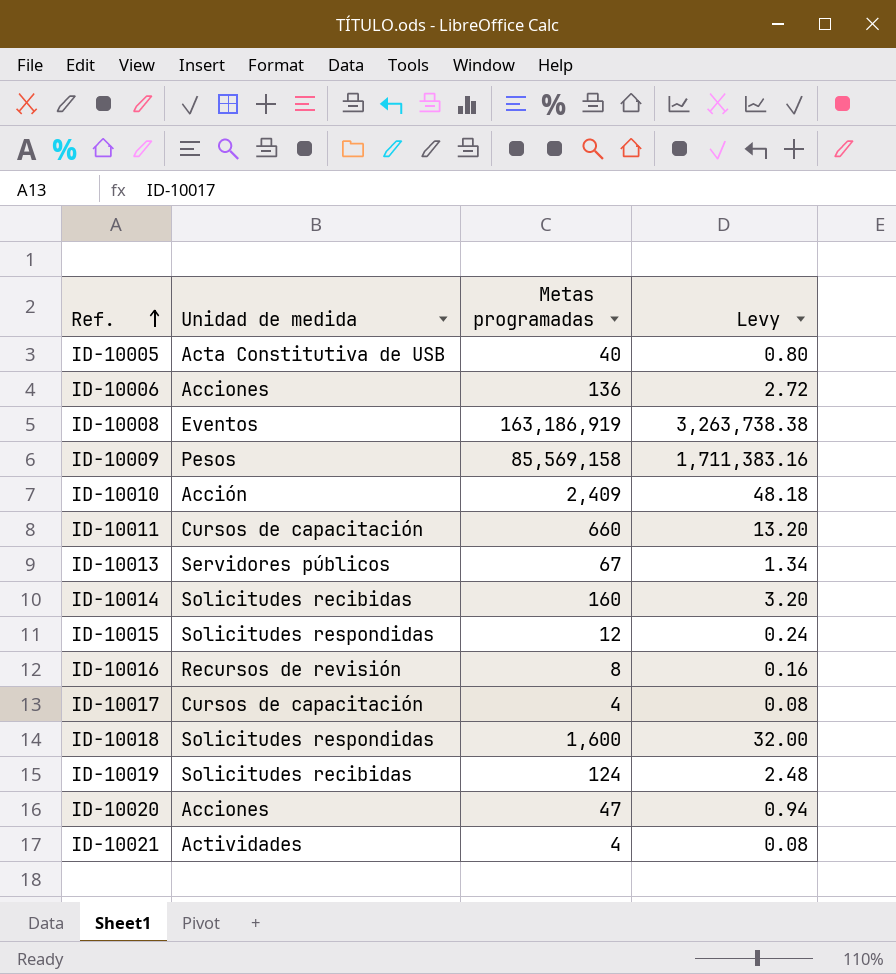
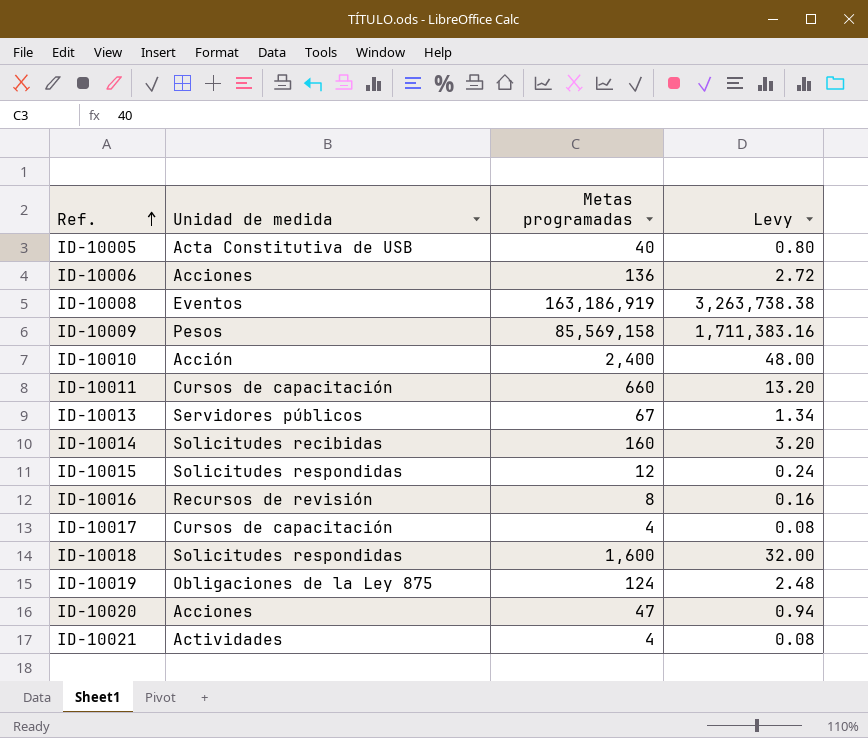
ID-10010 | Metas programadas: 2,409 -> 2,400
ID-10010 | Levy: 48.18 -> 48.00
ID-10019 | Unidad de medida: Solicitudes recibidas -> Obligaciones de la Ley 875

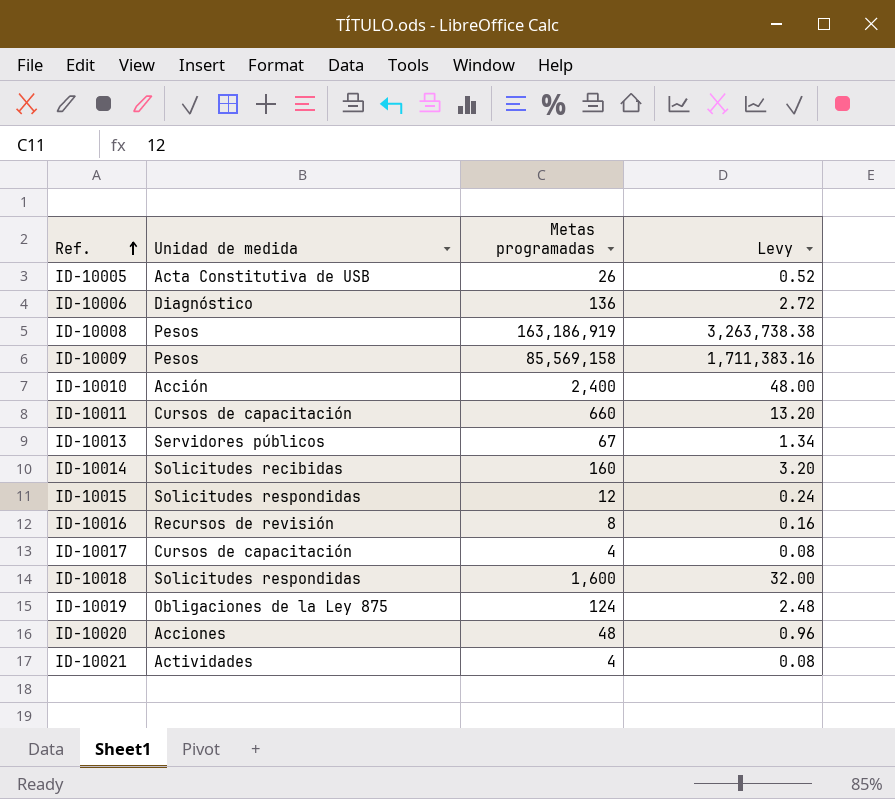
ID-10005 | Metas programadas: 40 -> 26
ID-10005 | Levy: 0.80 -> 0.52
ID-10006 | Unidad de medida: Acciones -> Diagnóstico
ID-10008 | Unidad de medida: Eventos -> Pesos
ID-10020 | Metas programadas: 47 -> 48
ID-10020 | Levy: 0.94 -> 0.96

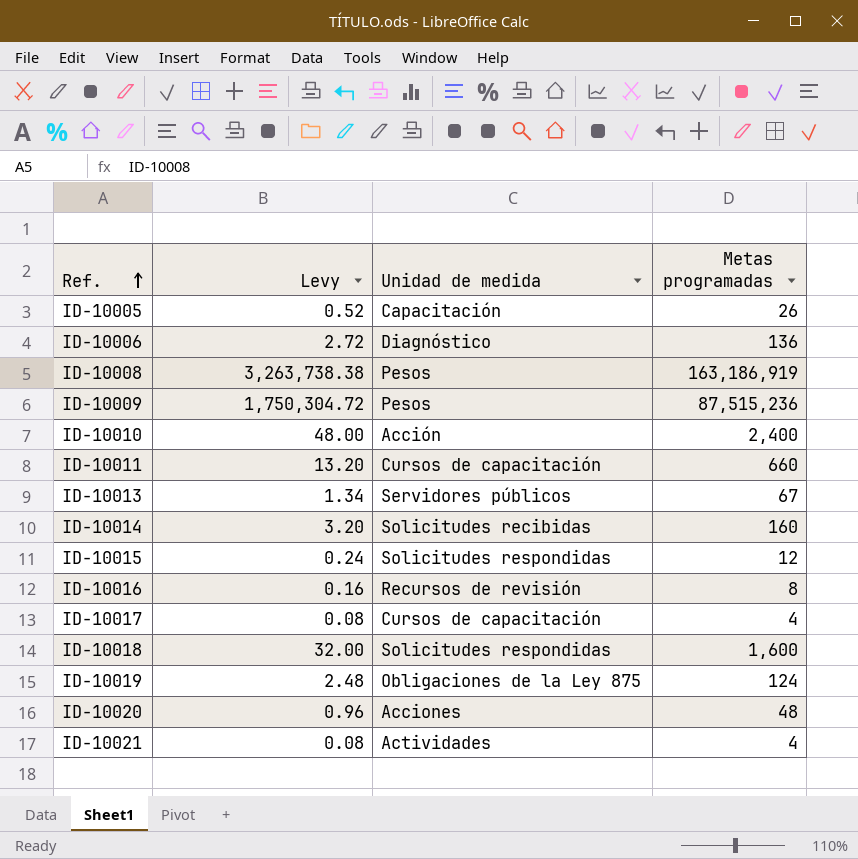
column Levy | position: 4 -> 2
ID-10005 | Unidad de medida: Acta Constitutiva de USB -> Capacitación
ID-10009 | Levy: 1,711,383.16 -> 1,750,304.72
ID-10009 | Metas programadas: 85,569,158 -> 87,515,236

